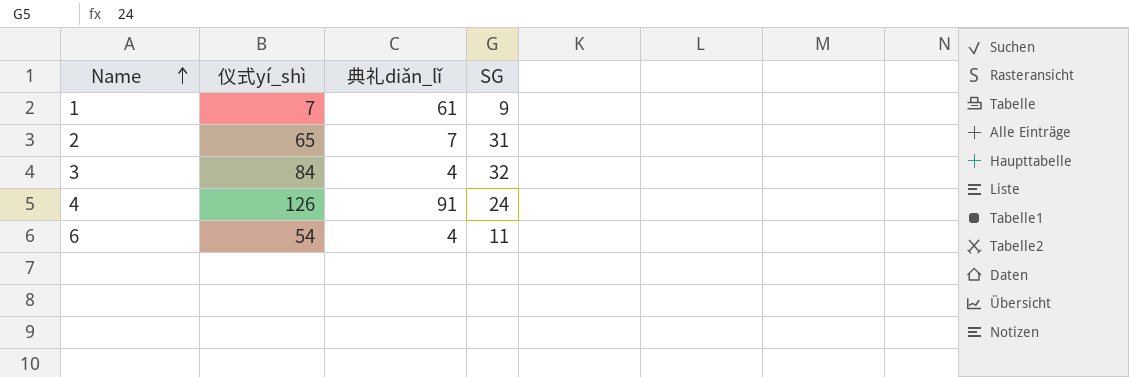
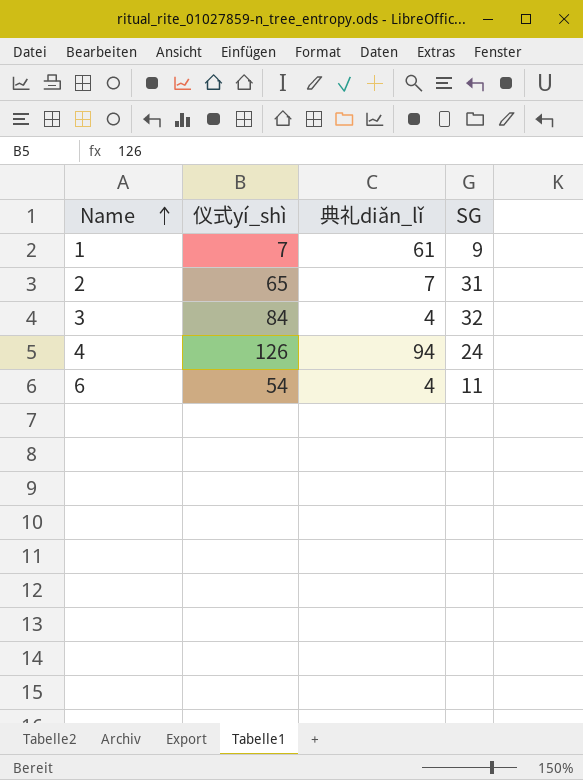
4 | 典礼diǎn_lǐ: 91 -> 94

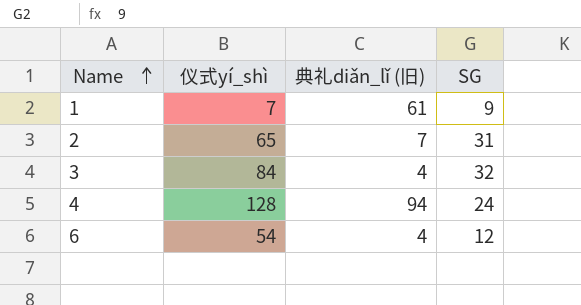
column name: 典礼diǎn_lǐ -> 典礼diǎn_lǐ (旧)
4 | 仪式yí_shì: 126 -> 128
6 | SG: 11 -> 12

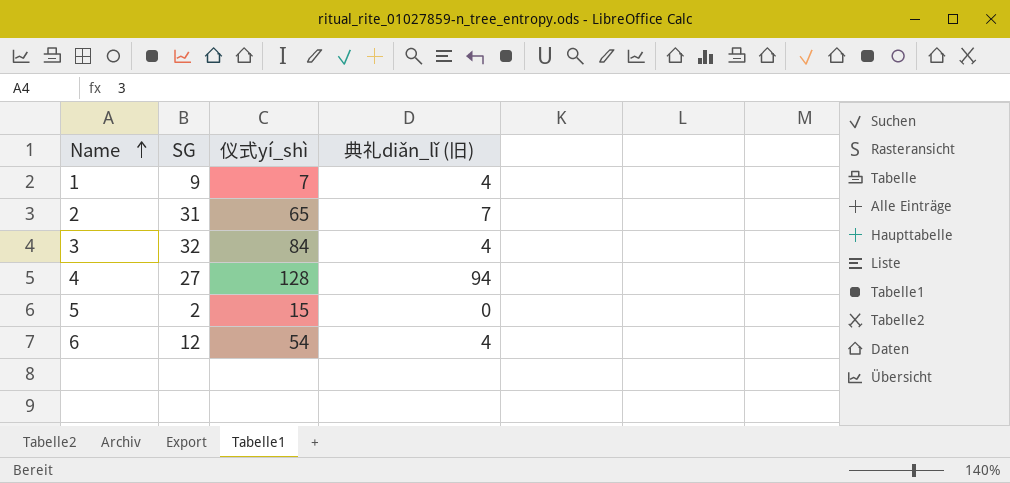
column SG | position: 4 -> 2
1 | 典礼diǎn_lǐ (旧): 61 -> 4
4 | SG: 24 -> 27
row 5: none -> 2 | 15 | 0

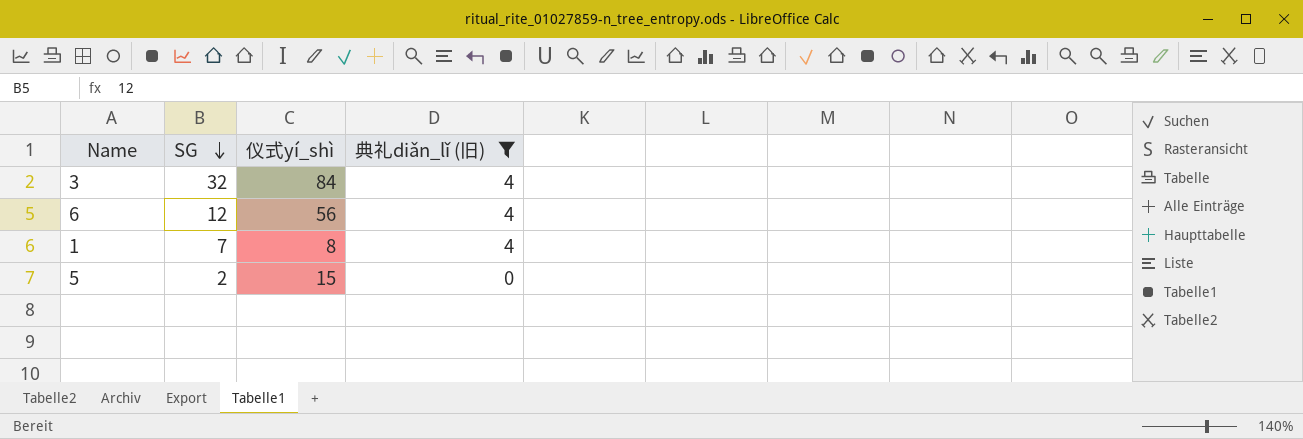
filter: none -> 典礼diǎn_lǐ (旧) <= 4
row order: Name ascending -> SG descending
6 | 仪式yí_shì: 54 -> 56
1 | SG: 9 -> 7
1 | 仪式yí_shì: 7 -> 8

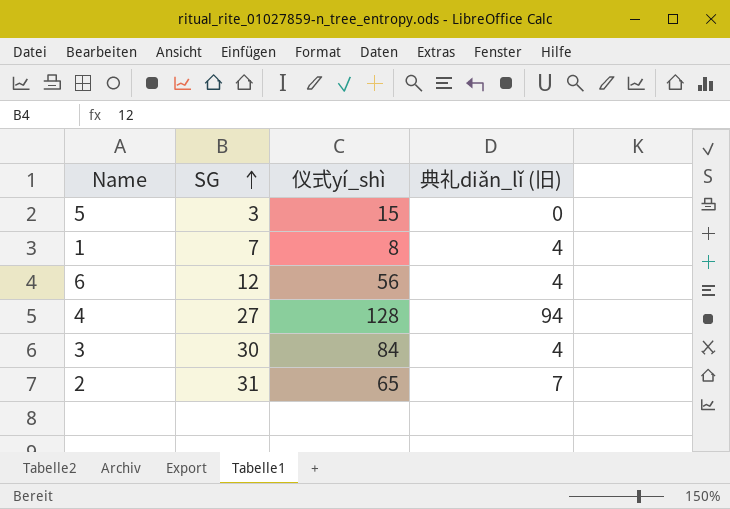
filter: 典礼diǎn_lǐ (旧) <= 4 -> none
row order: SG descending -> SG ascending
5 | SG: 2 -> 3
3 | SG: 32 -> 30

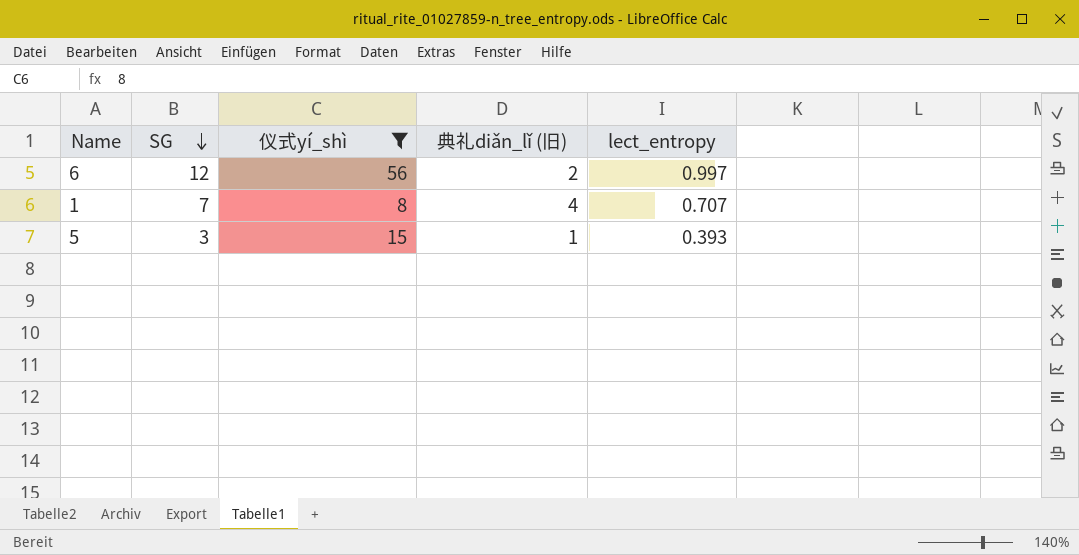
filter: none -> 仪式yí_shì <= 56
row order: SG ascending -> SG descending
column lect_entropy | position: none -> 5
6 | 典礼diǎn_lǐ (旧): 4 -> 2
5 | 典礼diǎn_lǐ (旧): 0 -> 1

